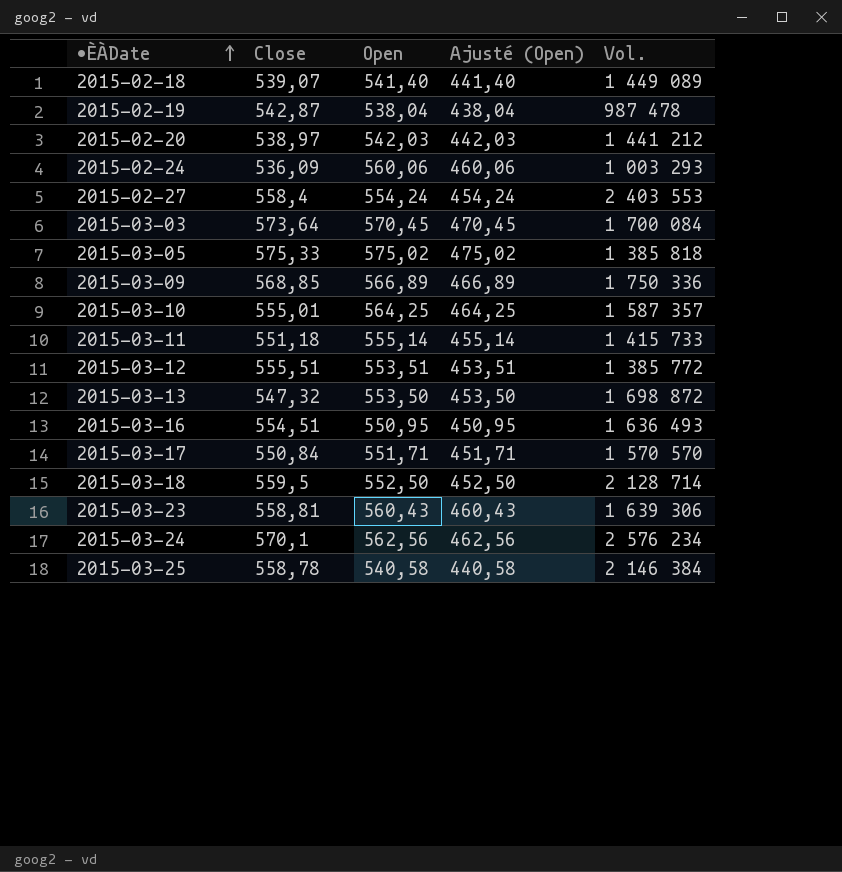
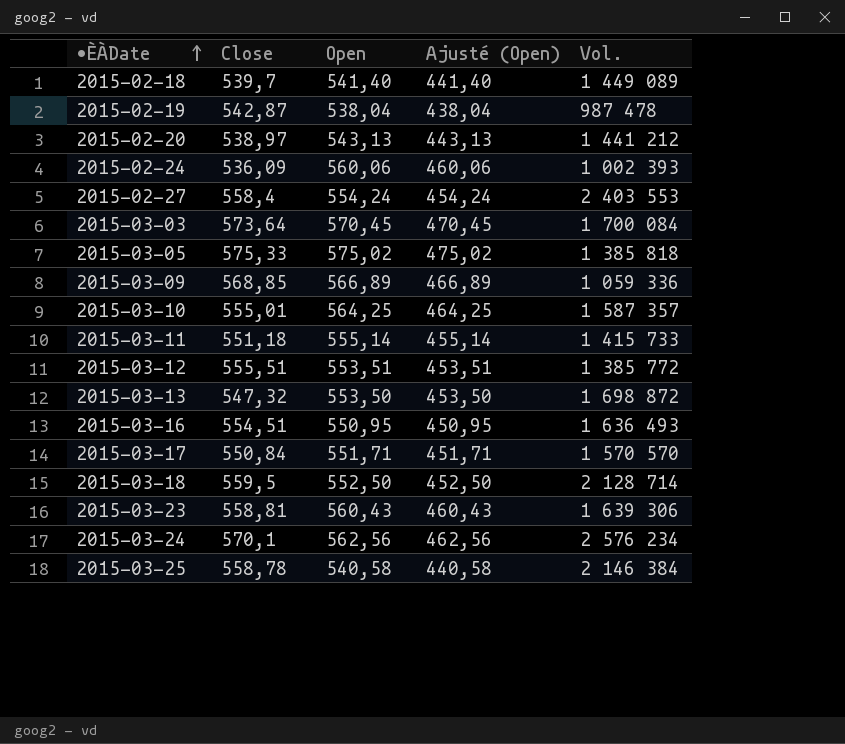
2015-02-18 | Close: 539,07 -> 539,7
2015-02-20 | Open: 542,03 -> 543,13
2015-02-20 | Ajusté (Open): 442,03 -> 443,13
2015-02-24 | Vol.: 1 003 293 -> 1 002 393
2015-03-09 | Vol.: 1 750 336 -> 1 059 336

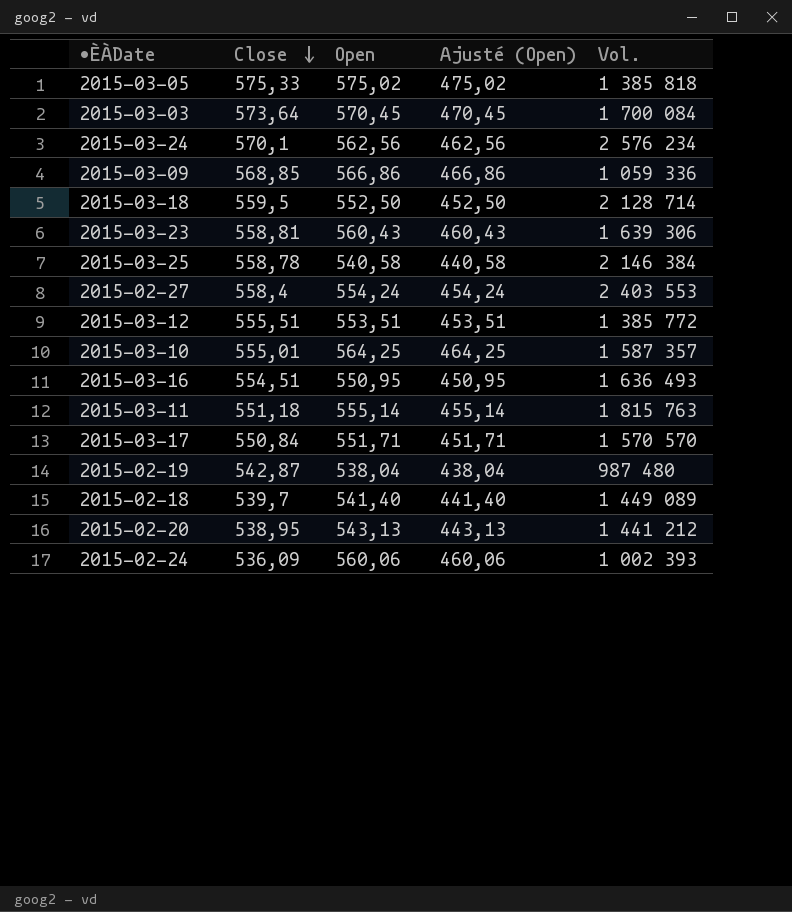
row order: •ÈÀDate ascending -> Close descending
row 2015-03-13: 547,32 | 553,50 | 453,50 | 1 698 872 -> none
2015-03-09 | Open: 566,89 -> 566,86
2015-03-09 | Ajusté (Open): 466,89 -> 466,86
2015-03-11 | Vol.: 1 415 733 -> 1 815 763
2015-02-19 | Vol.: 987 478 -> 987 480
2015-02-20 | Close: 538,97 -> 538,95

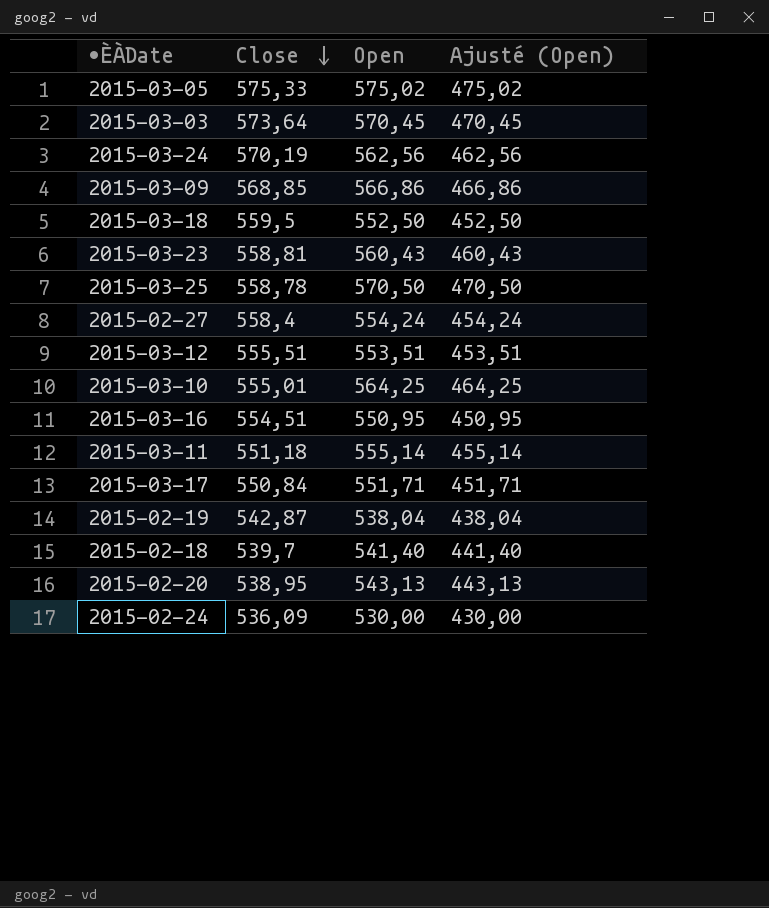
column Vol. | position: 5 -> none
2015-03-24 | Close: 570,1 -> 570,19
2015-03-25 | Open: 540,58 -> 570,50
2015-03-25 | Ajusté (Open): 440,58 -> 470,50
2015-02-24 | Open: 560,06 -> 530,00
2015-02-24 | Ajusté (Open): 460,06 -> 430,00

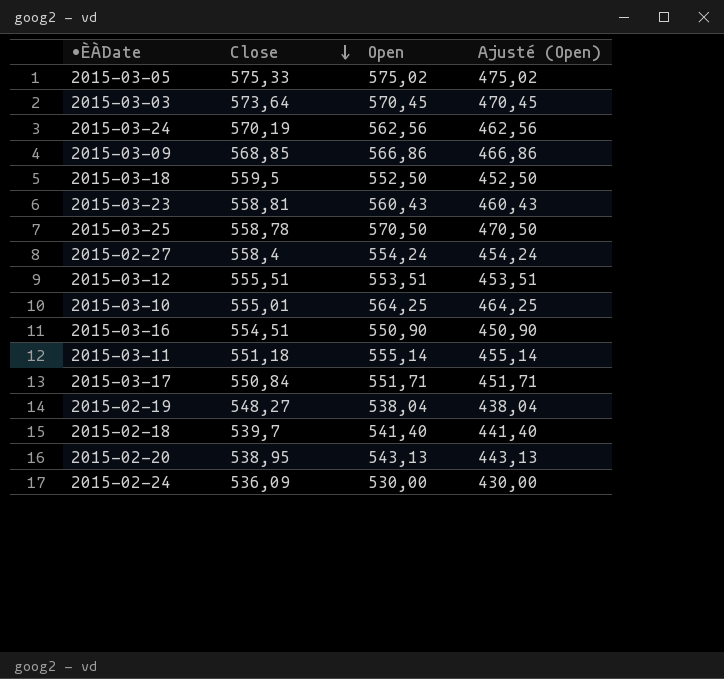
2015-03-16 | Open: 550,95 -> 550,90
2015-03-16 | Ajusté (Open): 450,95 -> 450,90
2015-02-19 | Close: 542,87 -> 548,27

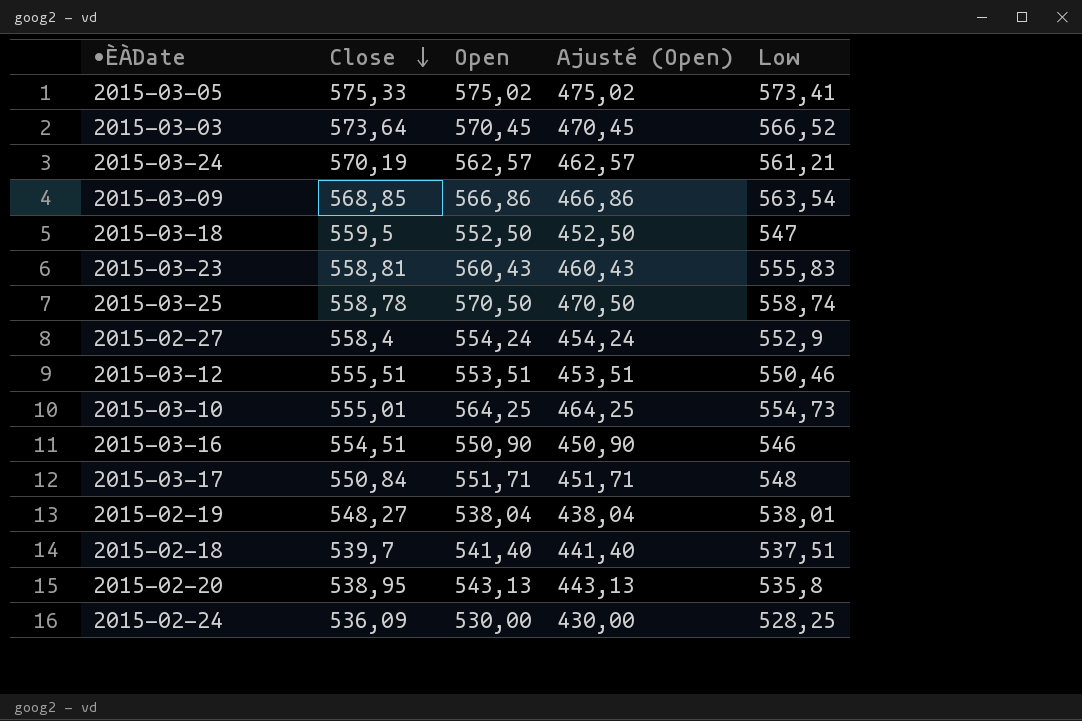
column Low | position: none -> 5
row 2015-03-11: 551,18 | 555,14 | 455,14 -> none
2015-03-24 | Open: 562,56 -> 562,57
2015-03-24 | Ajusté (Open): 462,56 -> 462,57

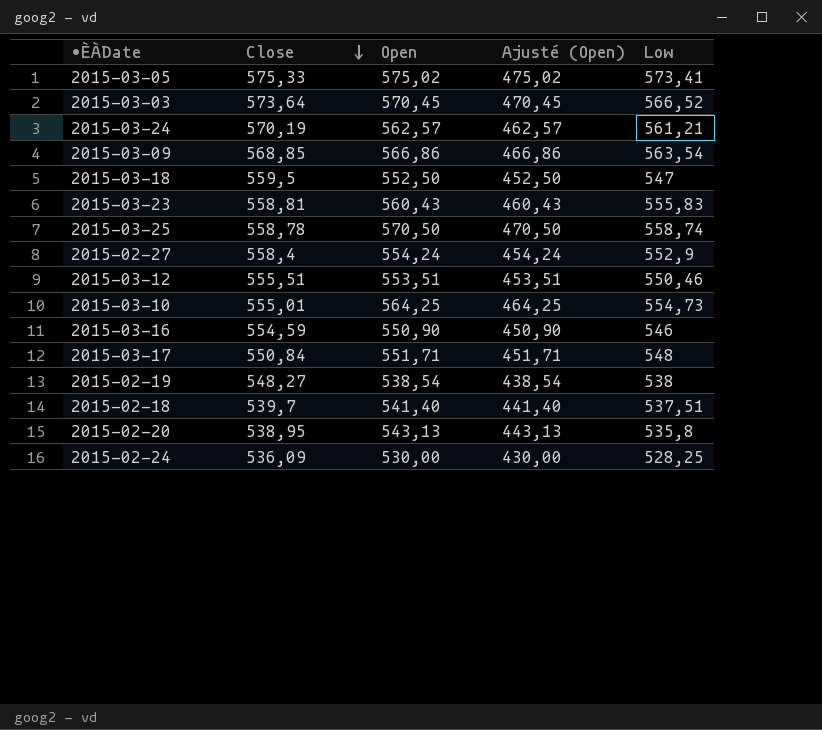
2015-03-16 | Close: 554,51 -> 554,59
2015-02-19 | Open: 538,04 -> 538,54
2015-02-19 | Ajusté (Open): 438,04 -> 438,54
2015-02-19 | Low: 538,01 -> 538

